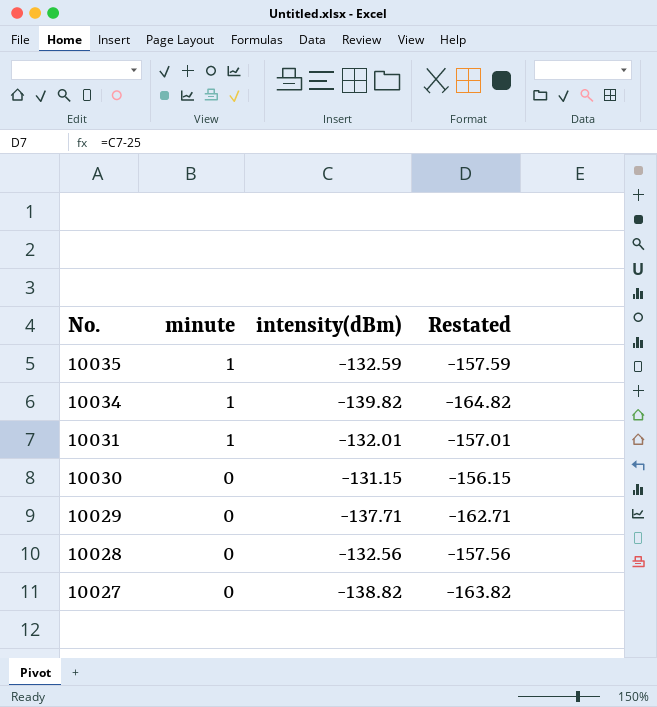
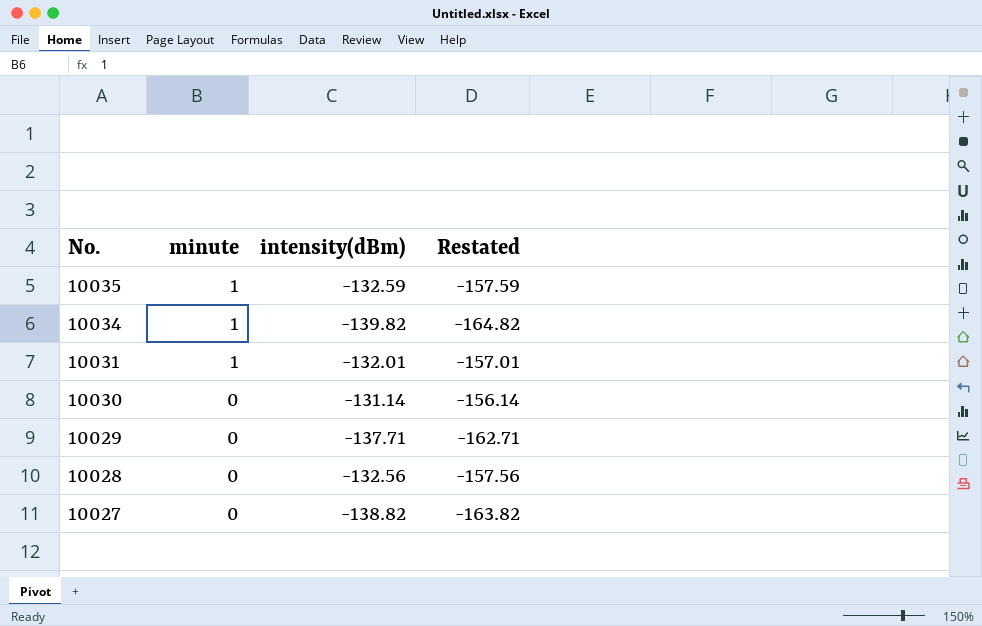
10030 | intensity(dBm): -131.15 -> -131.14
10030 | Restated: -156.15 -> -156.14

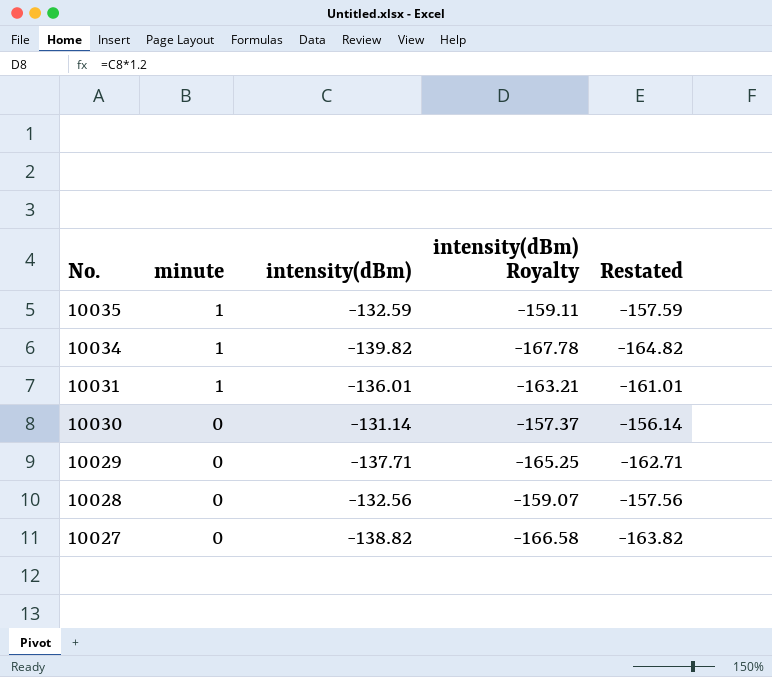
column intensity(dBm) Royalty | formula: none -> [intensity(dBm)] * 1.2
10031 | intensity(dBm): -132.01 -> -136.01
10031 | Restated: -157.01 -> -161.01

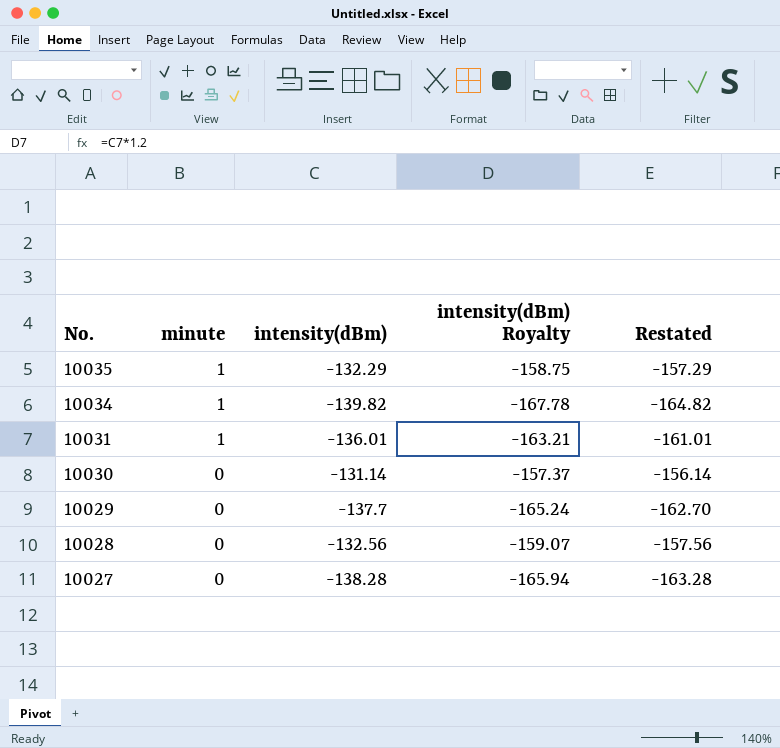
10035 | intensity(dBm): -132.59 -> -132.29
10035 | intensity(dBm) Royalty: -159.11 -> -158.75
10035 | Restated: -157.59 -> -157.29
10029 | intensity(dBm): -137.71 -> -137.7
10029 | intensity(dBm) Royalty: -165.25 -> -165.24
10029 | Restated: -162.71 -> -162.70
10027 | intensity(dBm): -138.82 -> -138.28
10027 | intensity(dBm) Royalty: -166.58 -> -165.94
10027 | Restated: -163.82 -> -163.28

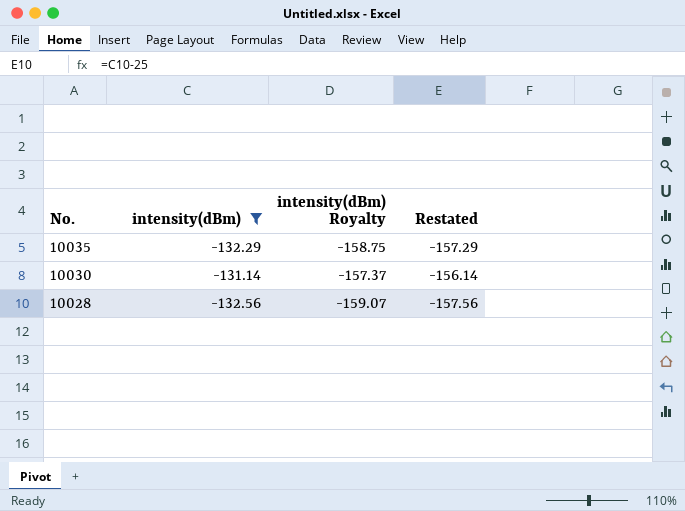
filter: none -> intensity(dBm) >= -132.56
column minute | position: 2 -> none

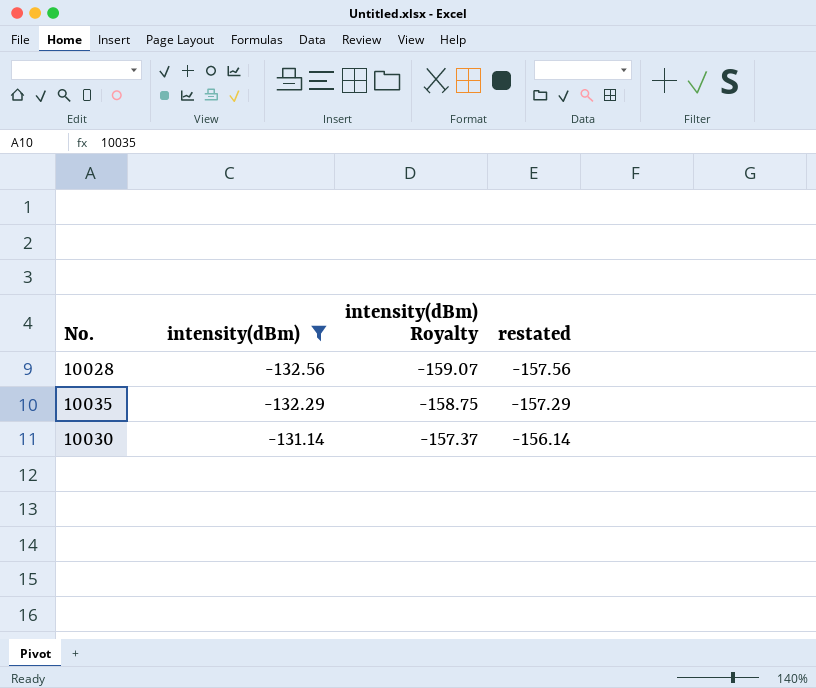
row order: No. descending -> intensity(dBm) ascending
column name: Restated -> restated

